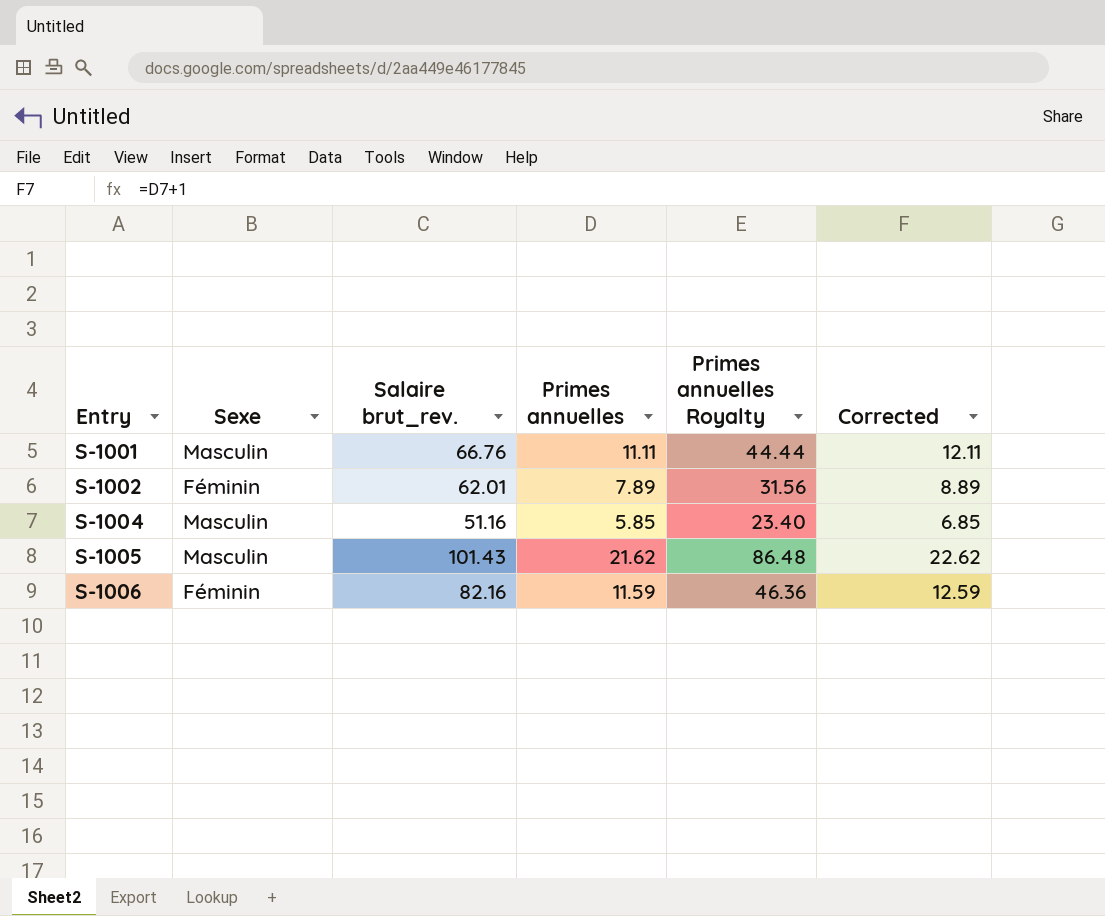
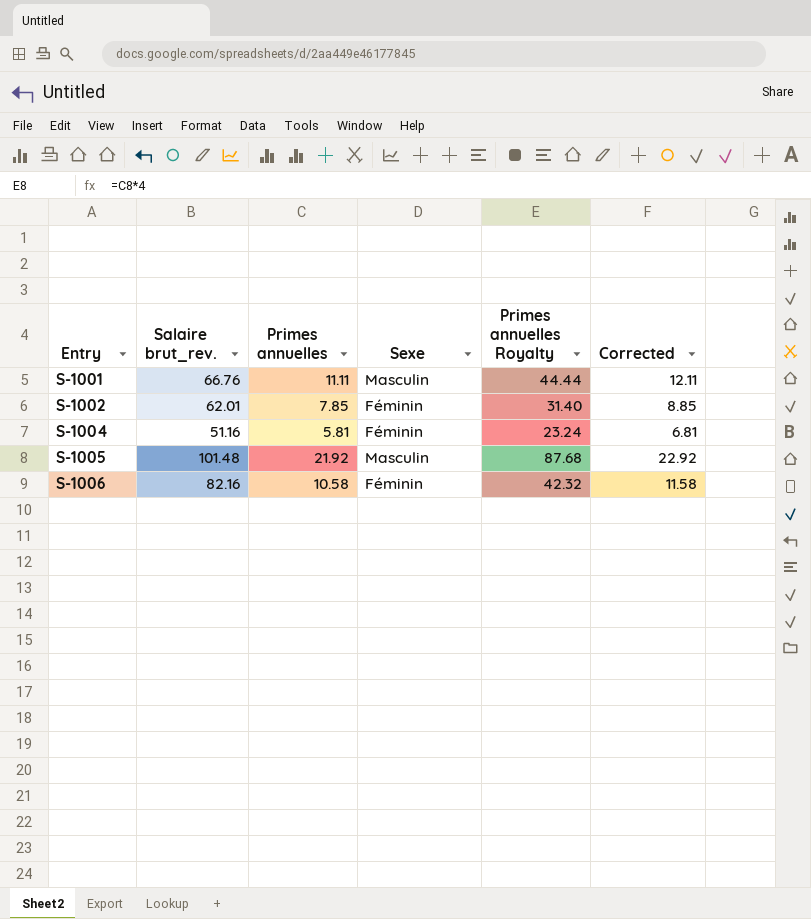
column Sexe | position: 2 -> 4
S-1002 | Primes annuelles: 7.89 -> 7.85
S-1002 | Primes annuelles Royalty: 31.56 -> 31.40
S-1002 | Corrected: 8.89 -> 8.85
S-1004 | Primes annuelles: 5.85 -> 5.81
S-1004 | Sexe: Masculin -> Féminin
S-1004 | Primes annuelles Royalty: 23.40 -> 23.24
S-1004 | Corrected: 6.85 -> 6.81
S-1005 | Salaire brut_rev.: 101.43 -> 101.48
S-1005 | Primes annuelles: 21.62 -> 21.92
S-1005 | Primes annuelles Royalty: 86.48 -> 87.68
S-1005 | Corrected: 22.62 -> 22.92
S-1006 | Primes annuelles: 11.59 -> 10.58
S-1006 | Primes annuelles Royalty: 46.36 -> 42.32
S-1006 | Corrected: 12.59 -> 11.58

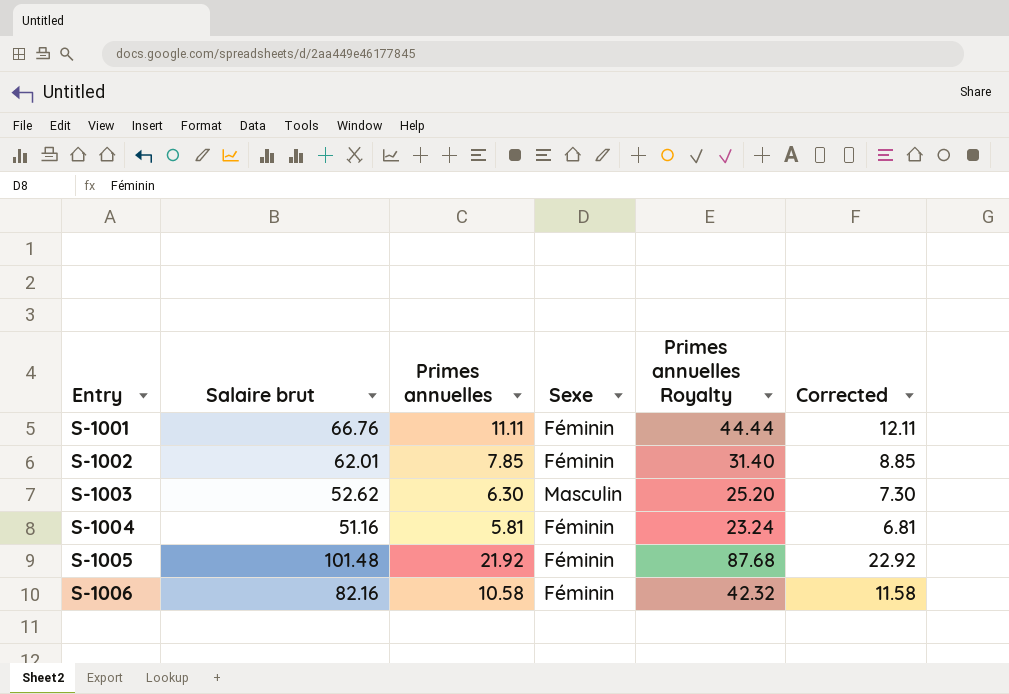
column name: Salaire brut_rev. -> Salaire brut
S-1001 | Sexe: Masculin -> Féminin
row S-1003: none -> 52.62 | 6.30 | Masculin | 25.20 | 7.30
S-1005 | Sexe: Masculin -> Féminin

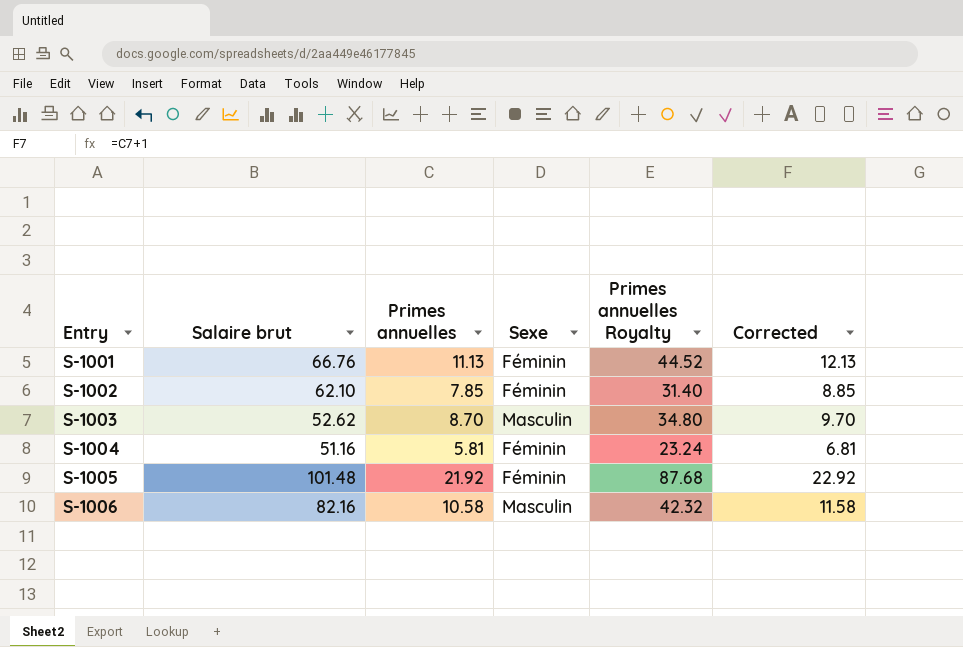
S-1001 | Primes annuelles: 11.11 -> 11.13
S-1001 | Primes annuelles Royalty: 44.44 -> 44.52
S-1001 | Corrected: 12.11 -> 12.13
S-1002 | Salaire brut: 62.01 -> 62.10
S-1003 | Primes annuelles: 6.30 -> 8.70
S-1003 | Primes annuelles Royalty: 25.20 -> 34.80
S-1003 | Corrected: 7.30 -> 9.70
S-1006 | Sexe: Féminin -> Masculin

